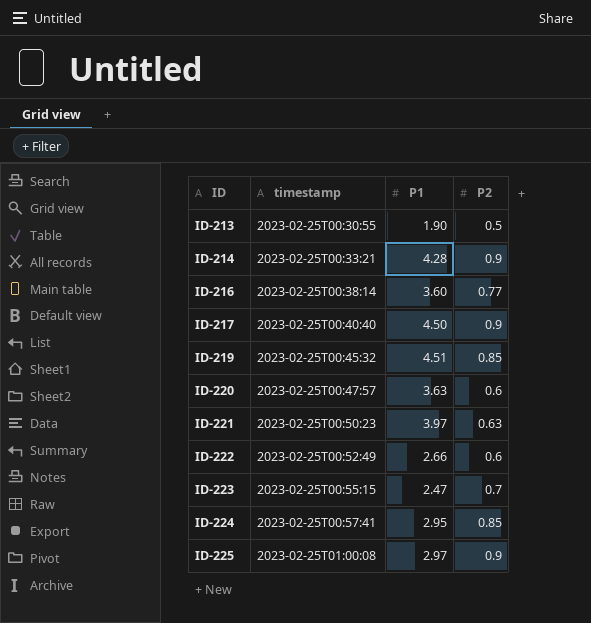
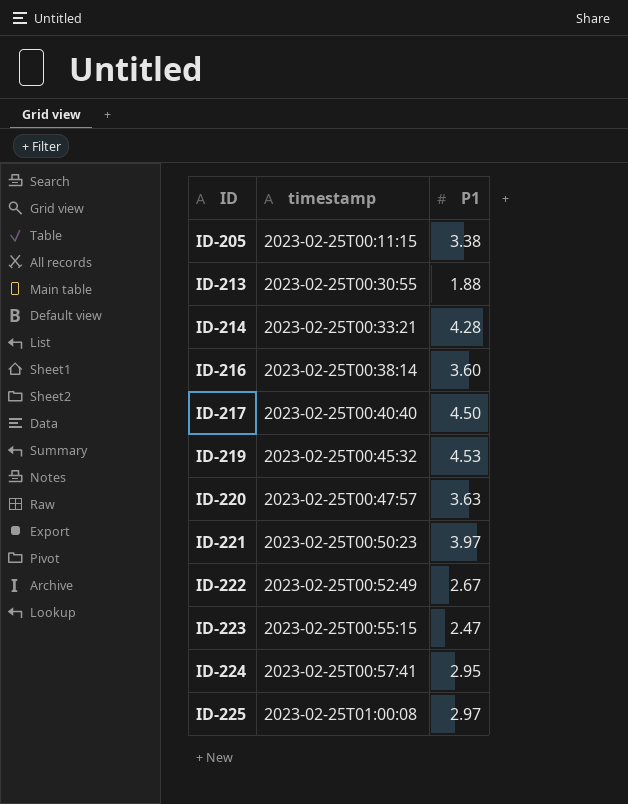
column P2 | position: 4 -> none
row ID-205: none -> 2023-02-25T00:11:15 | 3.38
ID-213 | P1: 1.90 -> 1.88
ID-219 | P1: 4.51 -> 4.53
ID-222 | P1: 2.66 -> 2.67

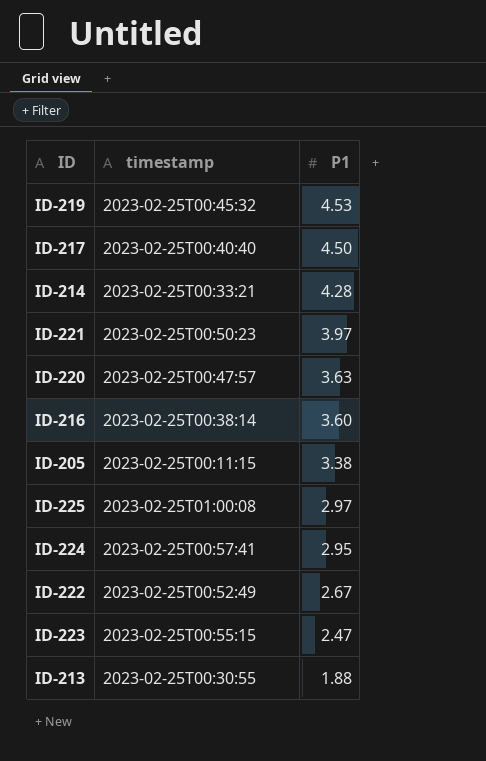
row order: ID ascending -> P1 descending

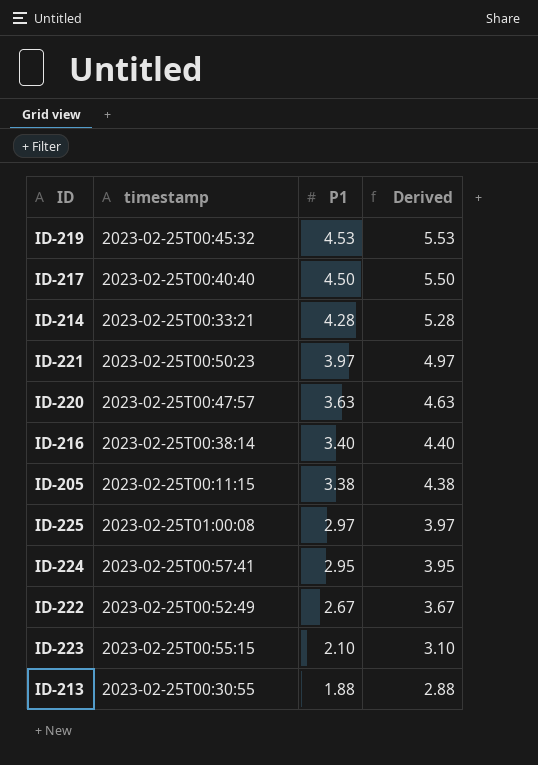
column Derived | formula: none -> [P1] + 1
ID-216 | P1: 3.60 -> 3.40
ID-223 | P1: 2.47 -> 2.10

